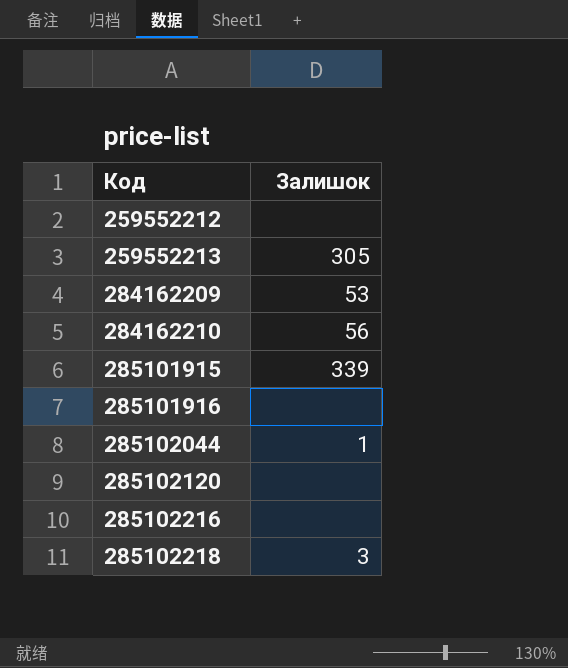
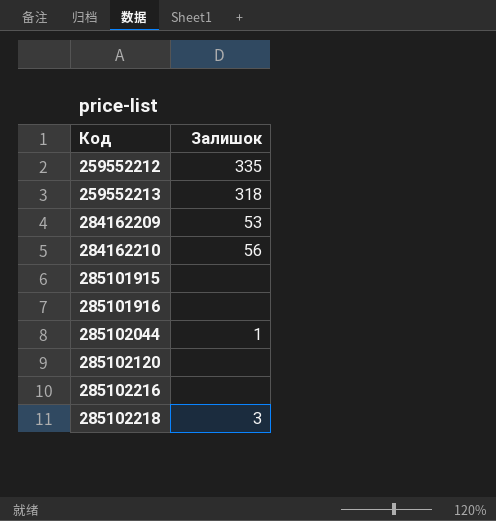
259552212 | Залишок: none -> 335
259552213 | Залишок: 305 -> 318
285101915 | Залишок: 339 -> none

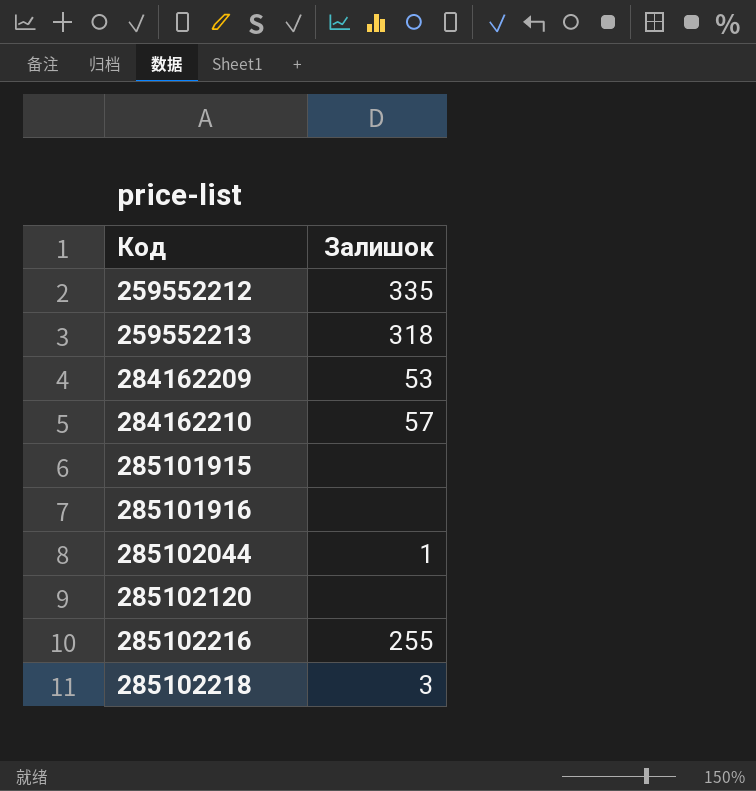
284162210 | Залишок: 56 -> 57
285102216 | Залишок: none -> 255

